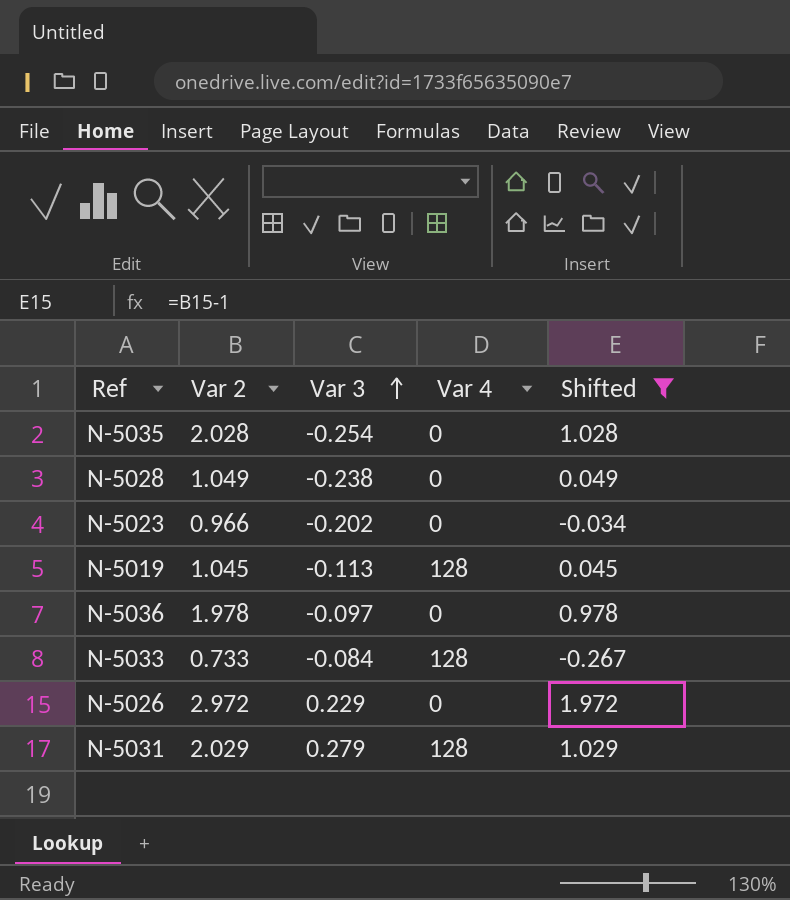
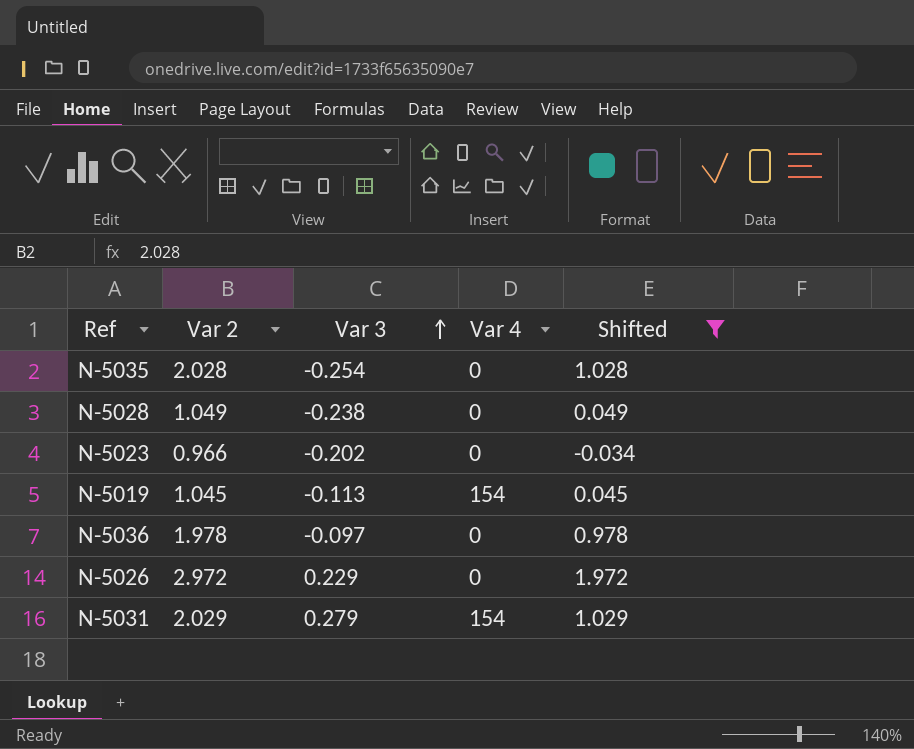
row N-5033: 0.733 | -0.084 | 128 | -0.267 -> none
N-5019 | Var 4: 128 -> 154
N-5031 | Var 4: 128 -> 154

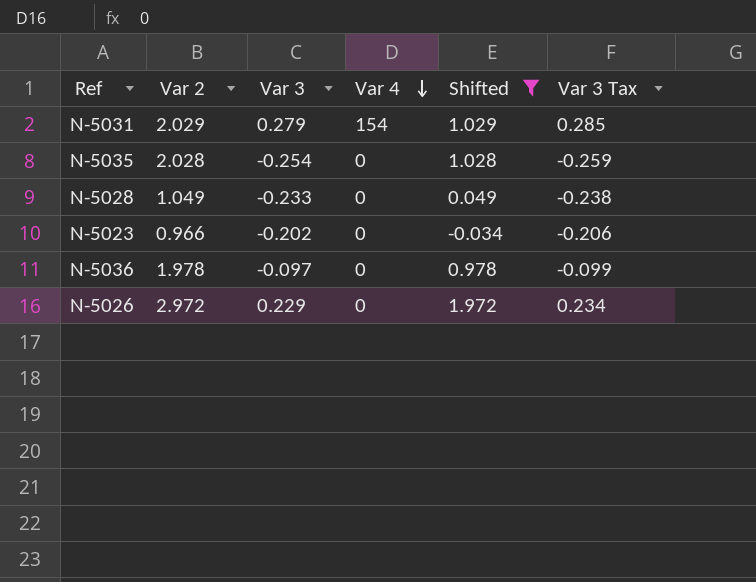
row order: Var 3 ascending -> Var 4 descending
column Var 3 Tax | formula: none -> [Var 3] * 1.02
row N-5019: 1.045 | -0.113 | 154 | 0.045 -> none
N-5028 | Var 3: -0.238 -> -0.233

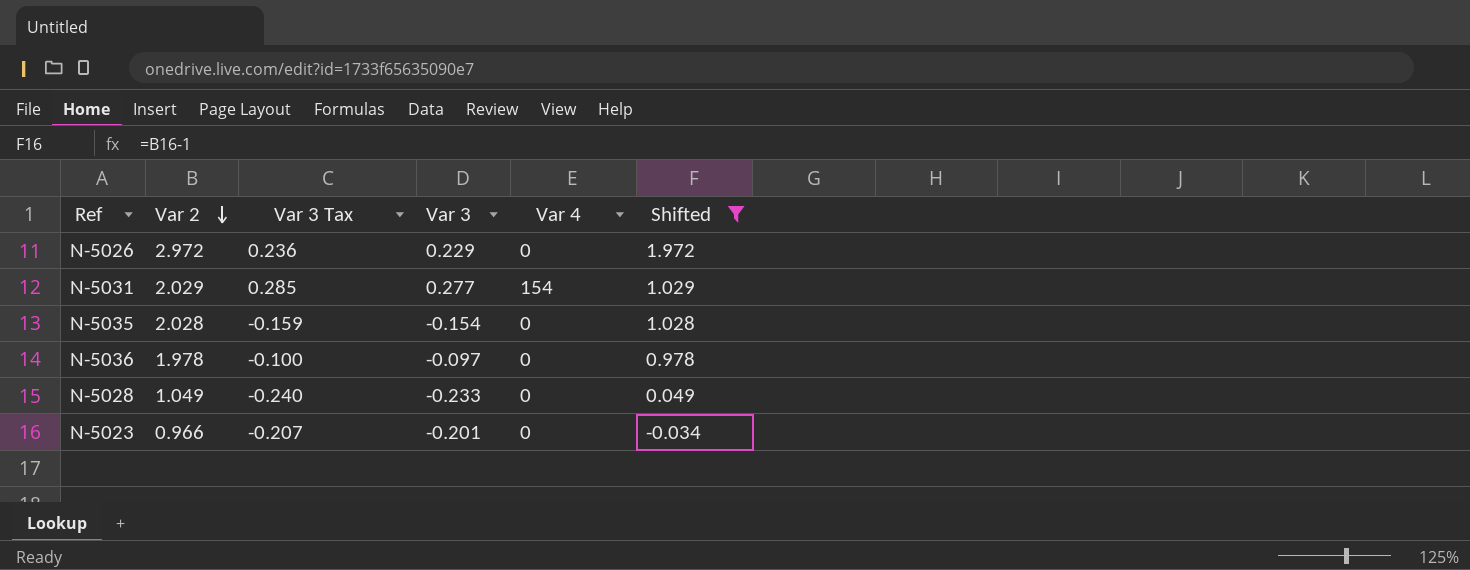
row order: Var 4 descending -> Var 2 descending
column Var 3 Tax | formula: [Var 3] * 1.02 -> [Var 3] * 1.03
column Var 3 Tax | position: 6 -> 3
N-5031 | Var 3: 0.279 -> 0.277
N-5035 | Var 3: -0.254 -> -0.154
N-5023 | Var 3: -0.202 -> -0.201

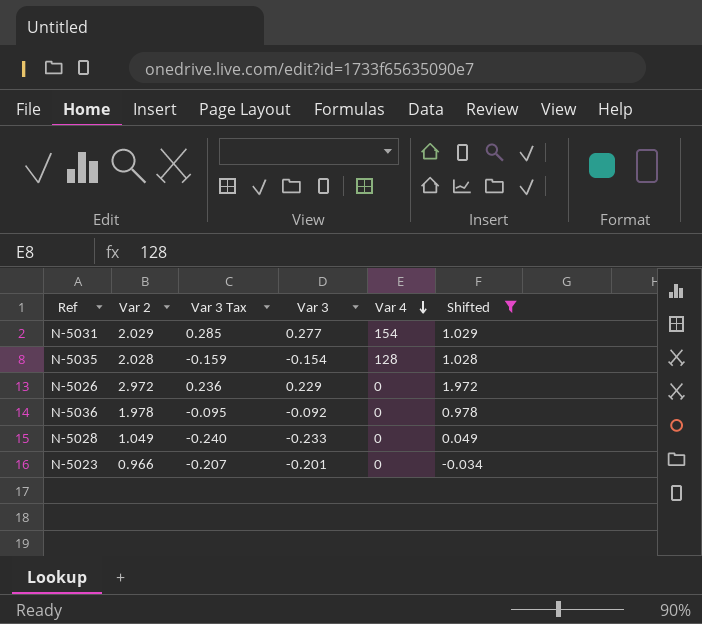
row order: Var 2 descending -> Var 4 descending
N-5035 | Var 4: 0 -> 128
N-5036 | Var 3 Tax: -0.100 -> -0.095
N-5036 | Var 3: -0.097 -> -0.092

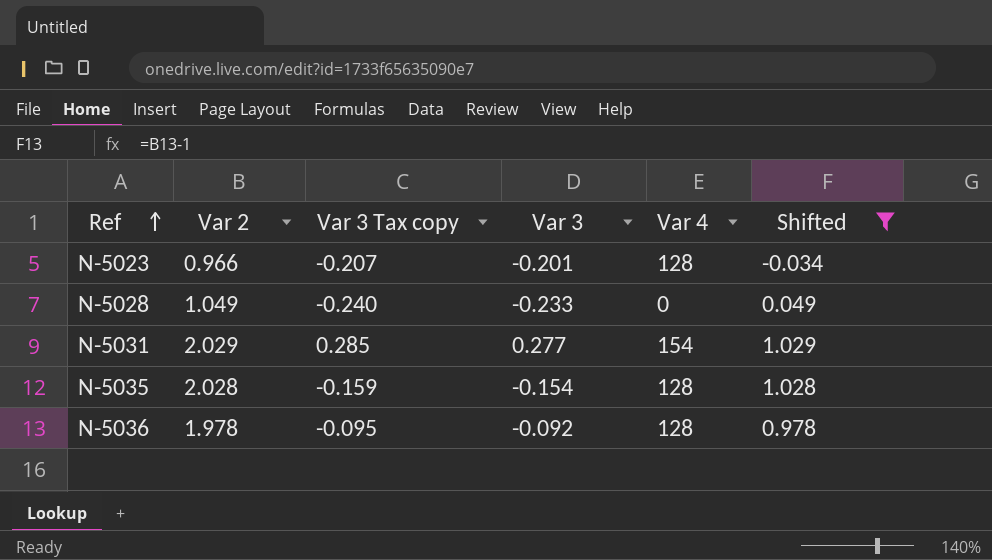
row order: Var 4 descending -> Ref ascending
column name: Var 3 Tax -> Var 3 Tax copy
row N-5026: 2.972 | 0.236 | 0.229 | 0 | 1.972 -> none
N-5023 | Var 4: 0 -> 128
N-5036 | Var 4: 0 -> 128

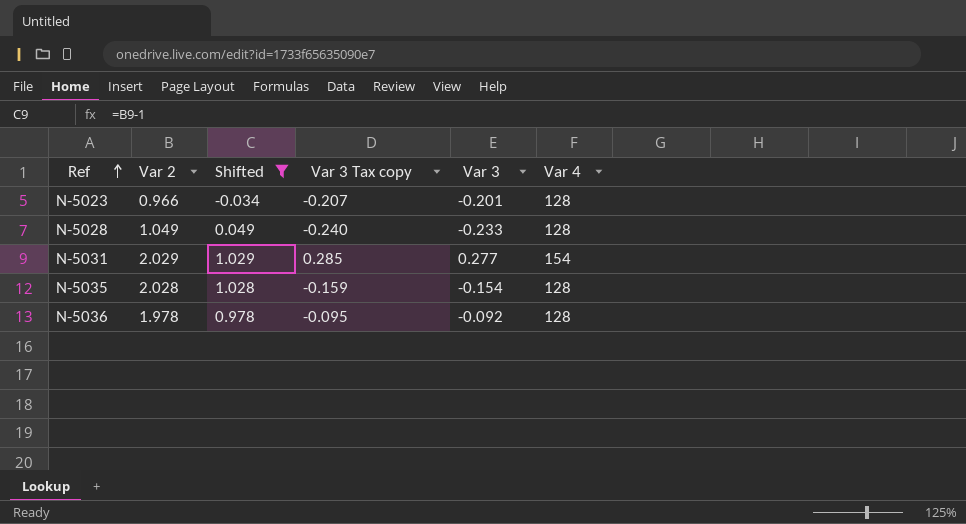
column Shifted | position: 6 -> 3
N-5028 | Var 4: 0 -> 128

